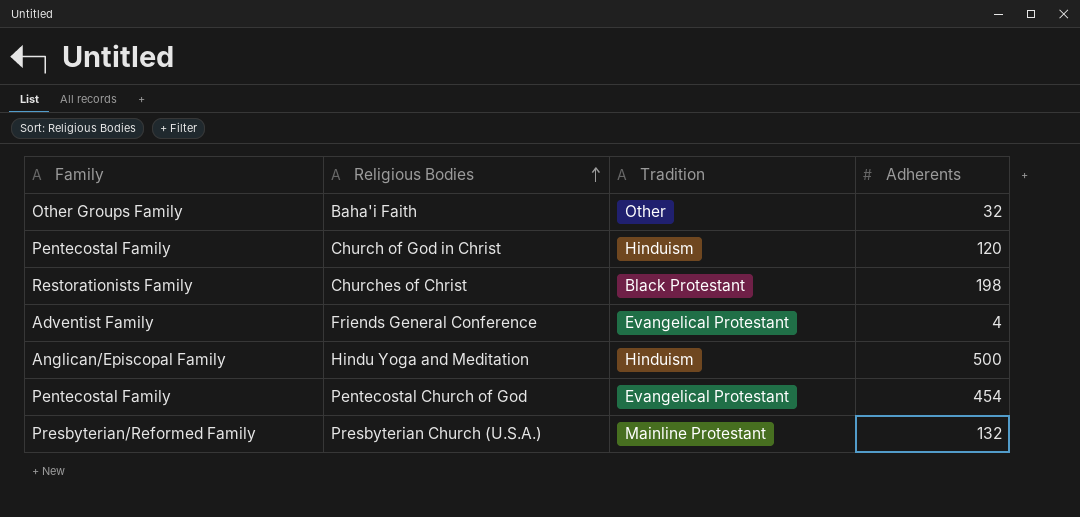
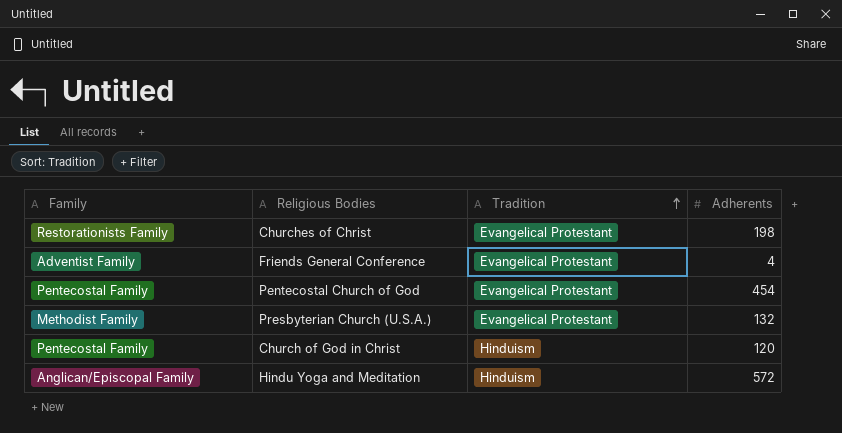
row order: Religious Bodies ascending -> Tradition ascending
row Baha'i Faith: Other Groups Family | Other | 32 -> none
Churches of Christ | Tradition: Black Protestant -> Evangelical Protestant
Presbyterian Church (U.S.A.) | Family: Presbyterian/Reformed Family -> Methodist Family
Presbyterian Church (U.S.A.) | Tradition: Mainline Protestant -> Evangelical Protestant
Hindu Yoga and Meditation | Adherents: 500 -> 572

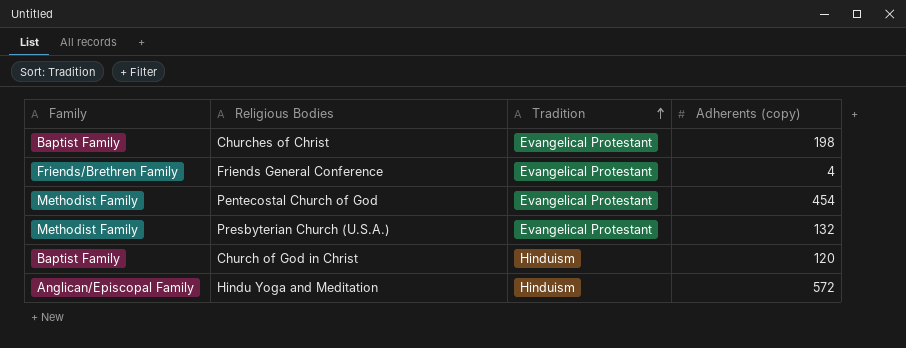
column name: Adherents -> Adherents (copy)
Churches of Christ | Family: Restorationists Family -> Baptist Family
Friends General Conference | Family: Adventist Family -> Friends/Brethren Family
Pentecostal Church of God | Family: Pentecostal Family -> Methodist Family
Church of God in Christ | Family: Pentecostal Family -> Baptist Family

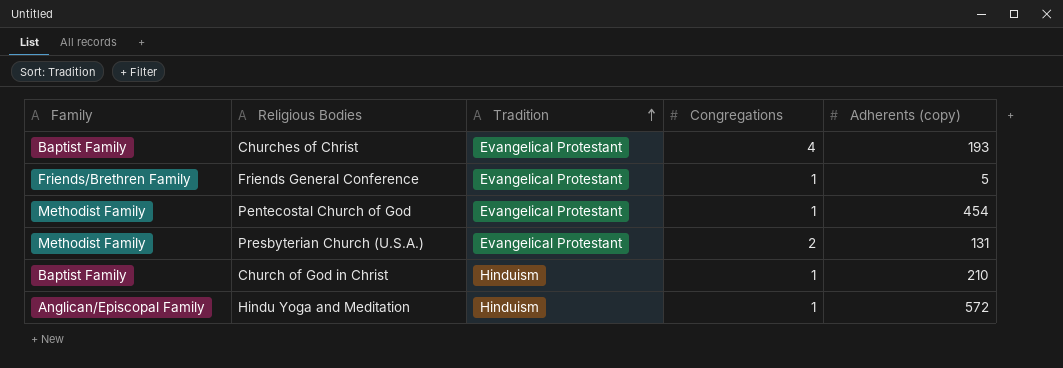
column Congregations | position: none -> 4
Churches of Christ | Adherents (copy): 198 -> 193
Friends General Conference | Adherents (copy): 4 -> 5
Presbyterian Church (U.S.A.) | Adherents (copy): 132 -> 131
Church of God in Christ | Adherents (copy): 120 -> 210

